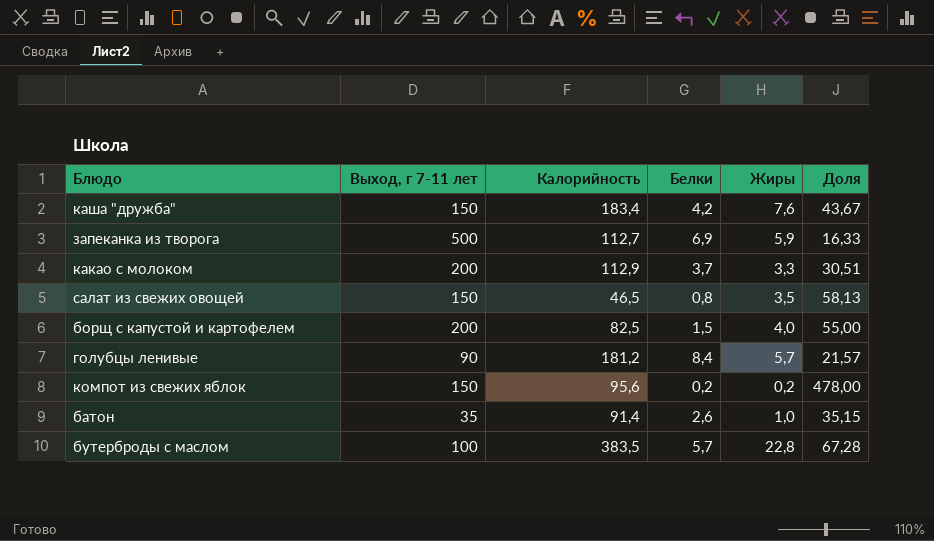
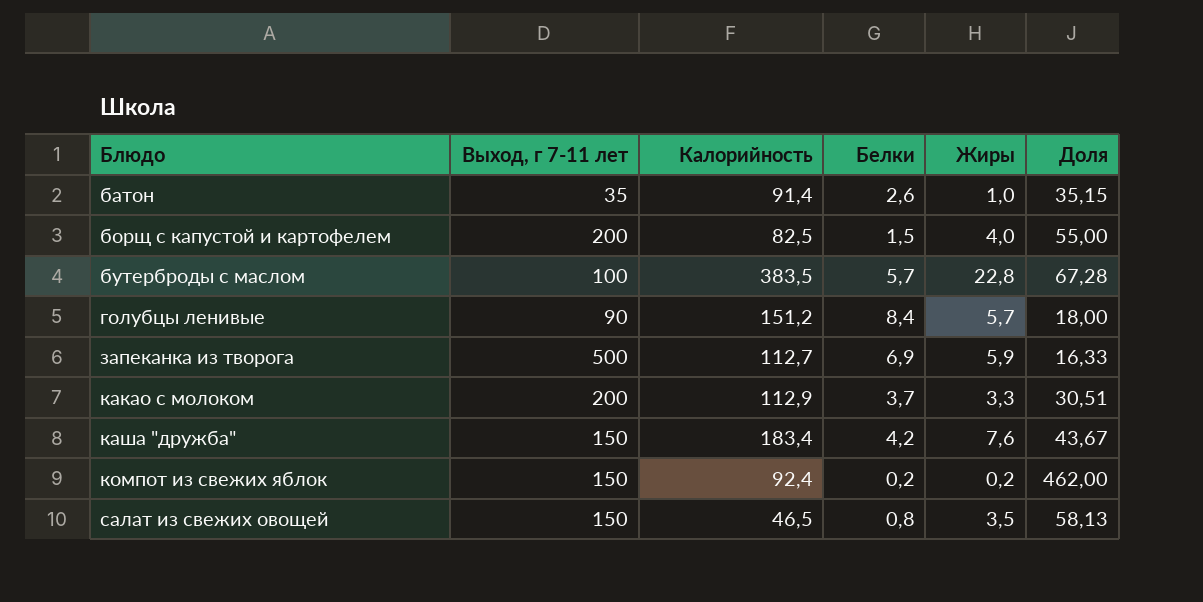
row order: none -> Блюдо ascending
голубцы ленивые | Калорийность: 181,2 -> 151,2
голубцы ленивые | Доля: 21,57 -> 18,00
компот из свежих яблок | Калорийность: 95,6 -> 92,4
компот из свежих яблок | Доля: 478,00 -> 462,00

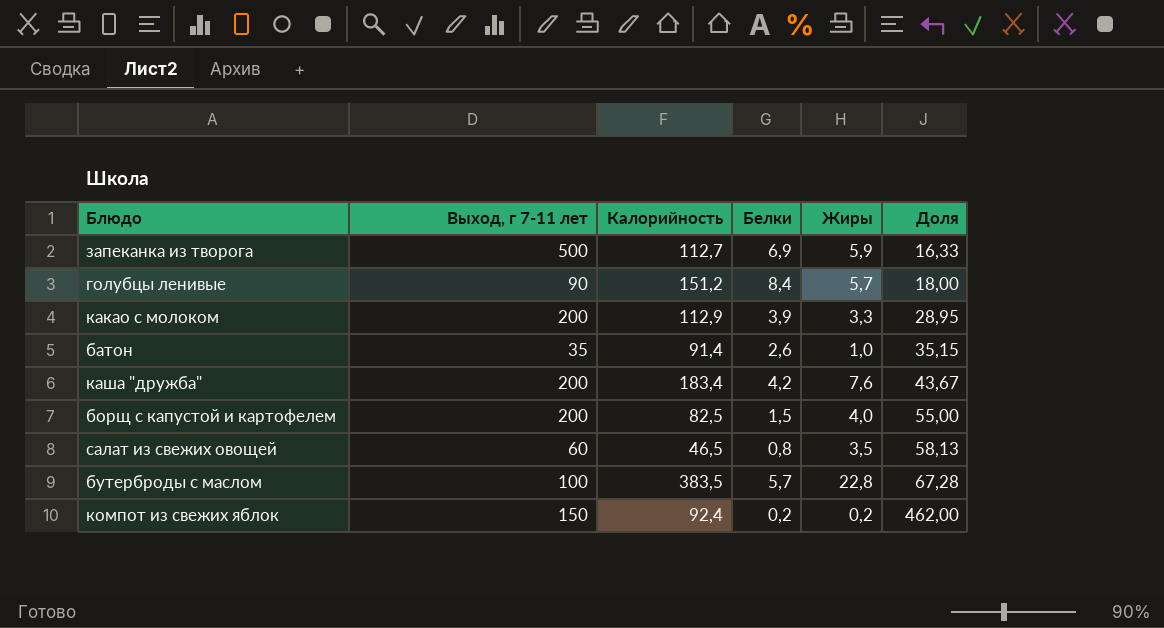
row order: Блюдо ascending -> Доля ascending
какао с молоком | Белки: 3,7 -> 3,9
какао с молоком | Доля: 30,51 -> 28,95
каша "дружба" | Выход, г 7-11 лет: 150 -> 200
салат из свежих овощей | Выход, г 7-11 лет: 150 -> 60

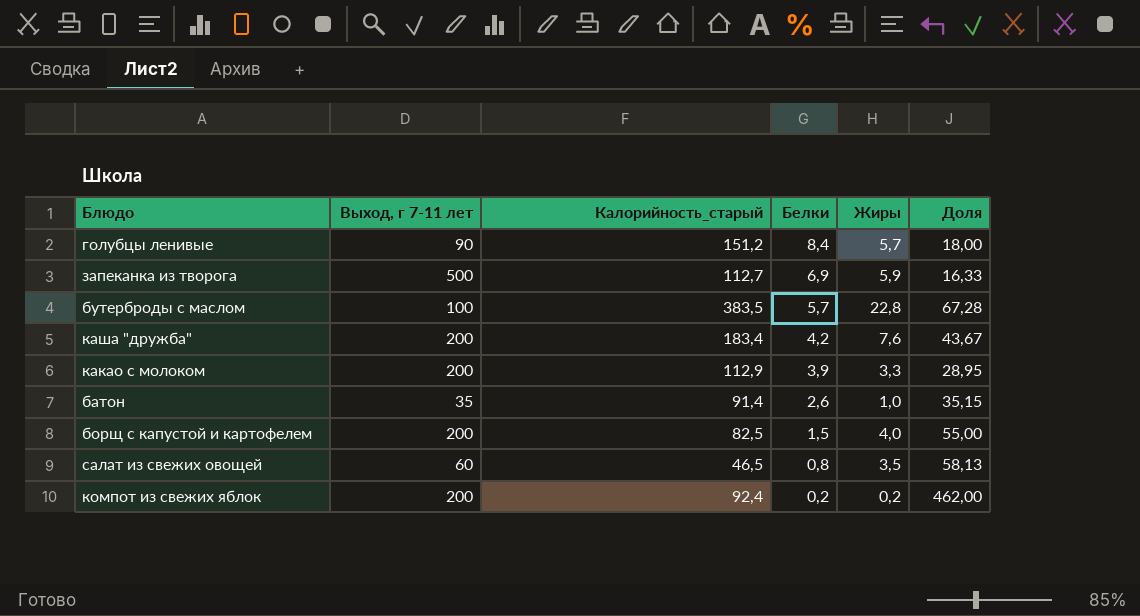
row order: Доля ascending -> Белки descending
column name: Калорийность -> Калорийность_старый
компот из свежих яблок | Выход, г 7-11 лет: 150 -> 200

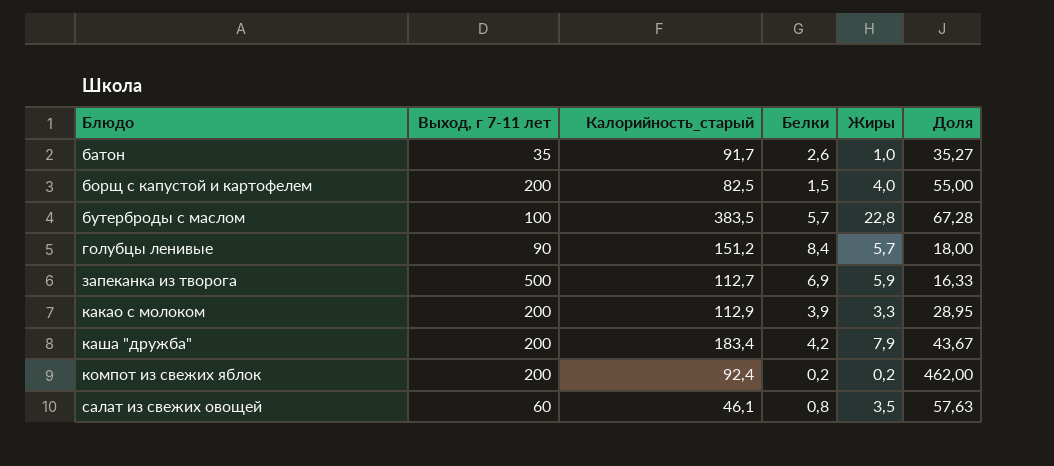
row order: Белки descending -> Блюдо ascending
батон | Калорийность_старый: 91,4 -> 91,7
батон | Доля: 35,15 -> 35,27
каша "дружба" | Жиры: 7,6 -> 7,9
салат из свежих овощей | Калорийность_старый: 46,5 -> 46,1
салат из свежих овощей | Доля: 58,13 -> 57,63

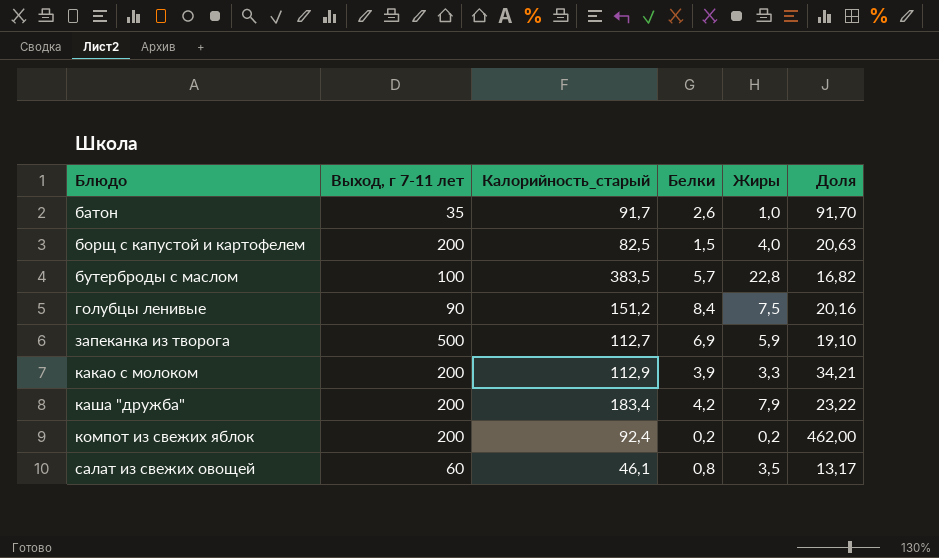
column Доля | formula: [Калорийность_старый] / [Белки] -> [Калорийность_старый] / [Жиры]
голубцы ленивые | Жиры: 5,7 -> 7,5

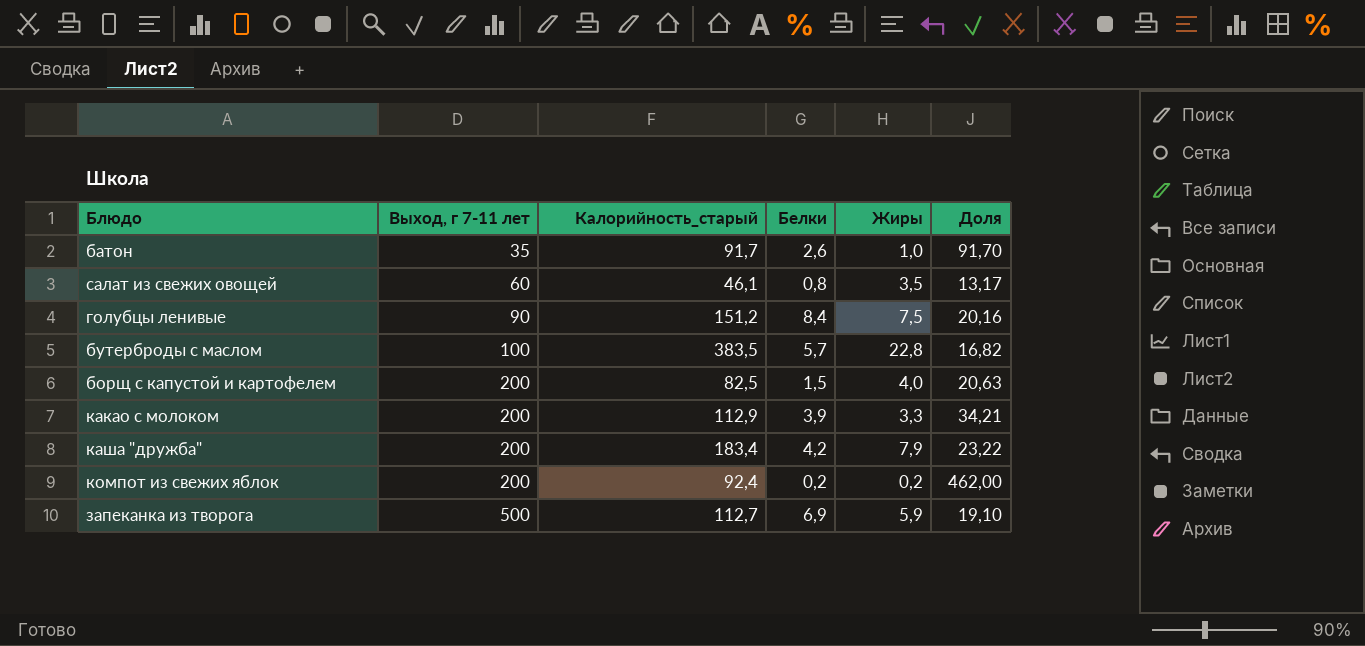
row order: Блюдо ascending -> Выход, г 7-11 лет ascending

